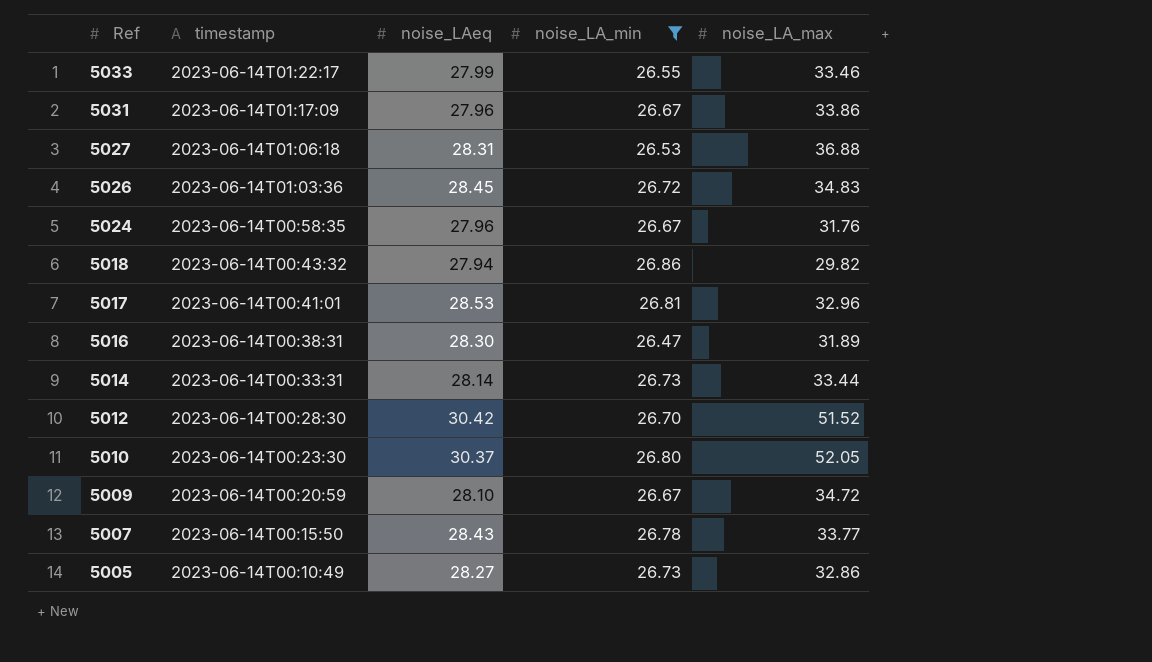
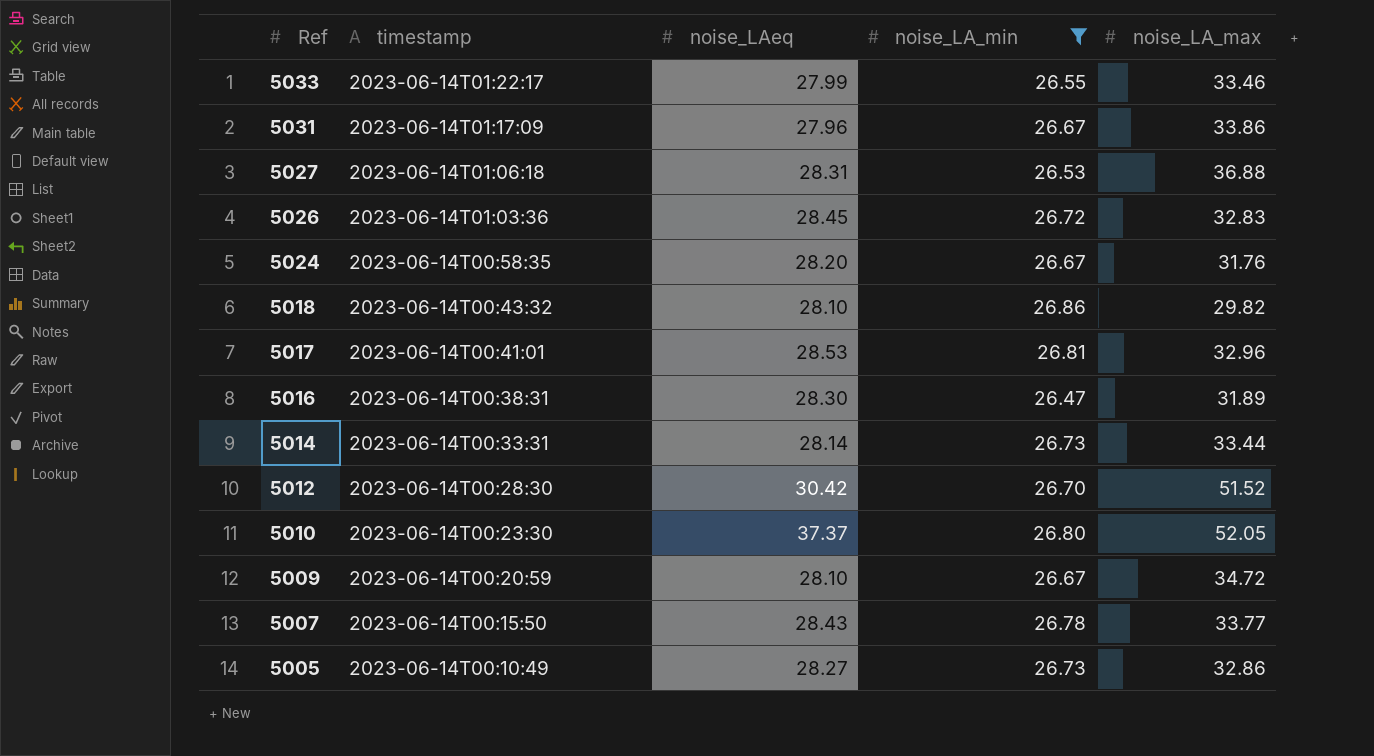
5026 | noise_LA_max: 34.83 -> 32.83
5024 | noise_LAeq: 27.96 -> 28.20
5018 | noise_LAeq: 27.94 -> 28.10
5010 | noise_LAeq: 30.37 -> 37.37

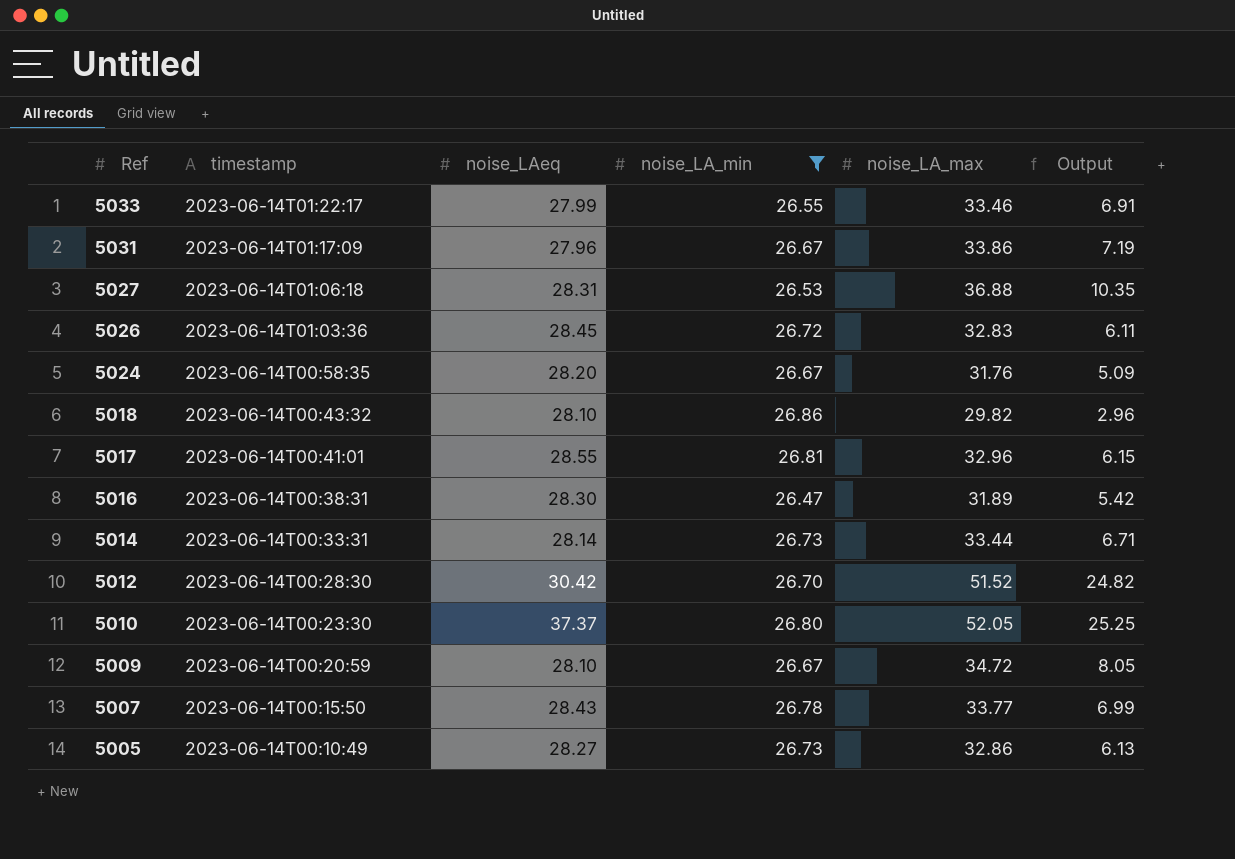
column Output | formula: none -> [noise_LA_max] - [noise_LA_min]
5017 | noise_LAeq: 28.53 -> 28.55

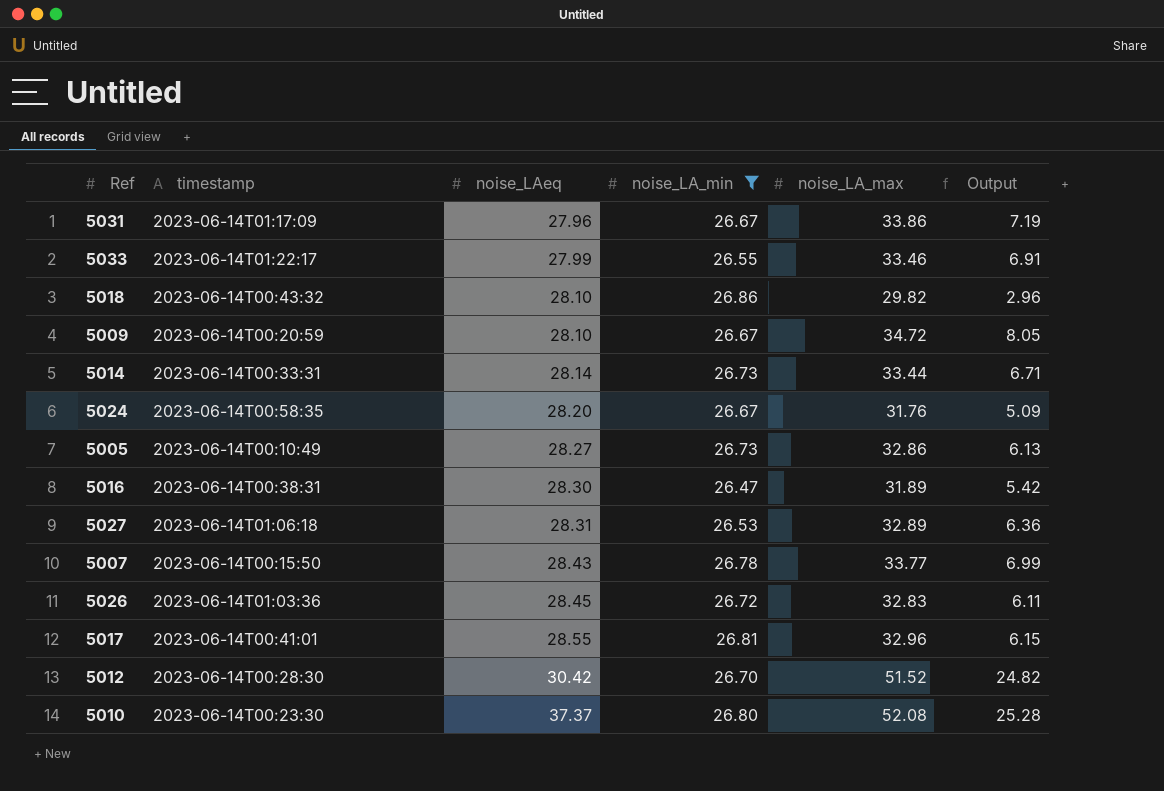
row order: Ref descending -> noise_LAeq ascending
5027 | noise_LA_max: 36.88 -> 32.89
5027 | Output: 10.35 -> 6.36
5010 | noise_LA_max: 52.05 -> 52.08
5010 | Output: 25.25 -> 25.28

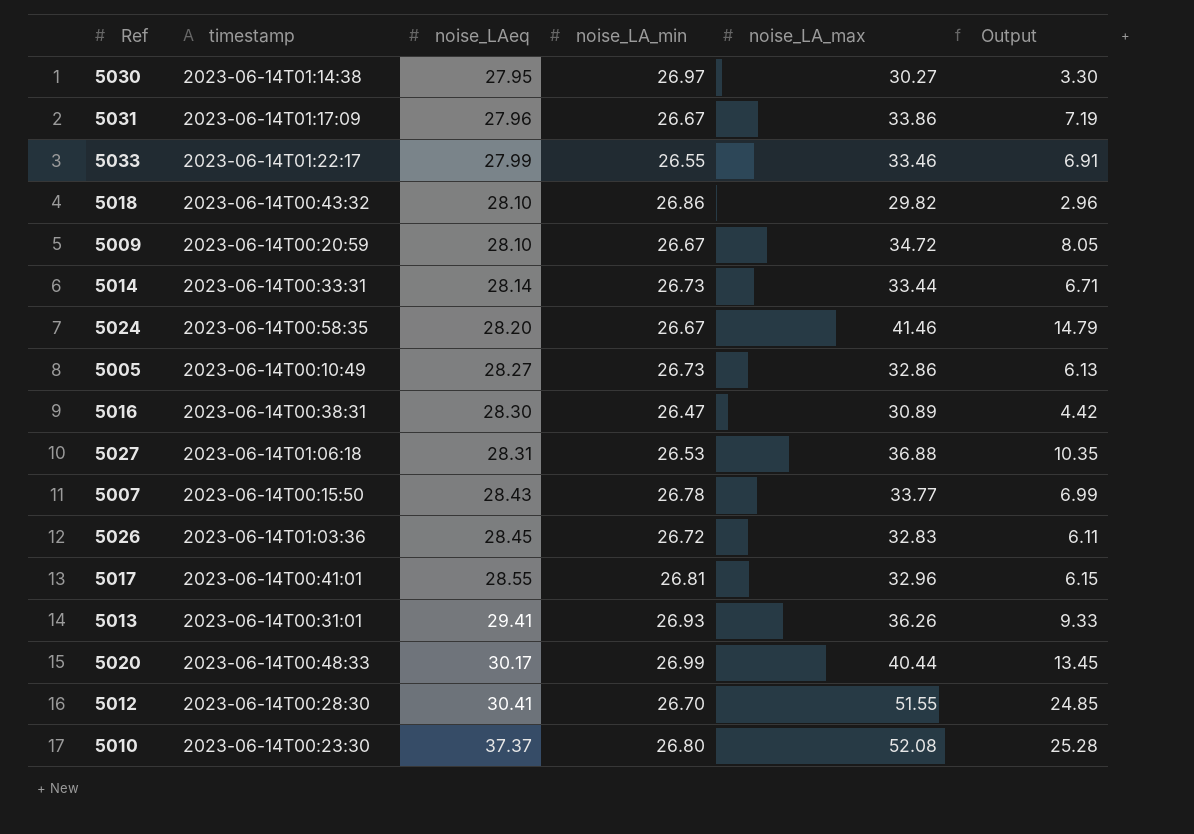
filter: noise_LA_min <= 26.86 -> none
5024 | noise_LA_max: 31.76 -> 41.46
5024 | Output: 5.09 -> 14.79
5016 | noise_LA_max: 31.89 -> 30.89
5016 | Output: 5.42 -> 4.42
5027 | noise_LA_max: 32.89 -> 36.88
5027 | Output: 6.36 -> 10.35
5012 | noise_LAeq: 30.42 -> 30.41
5012 | noise_LA_max: 51.52 -> 51.55
5012 | Output: 24.82 -> 24.85

